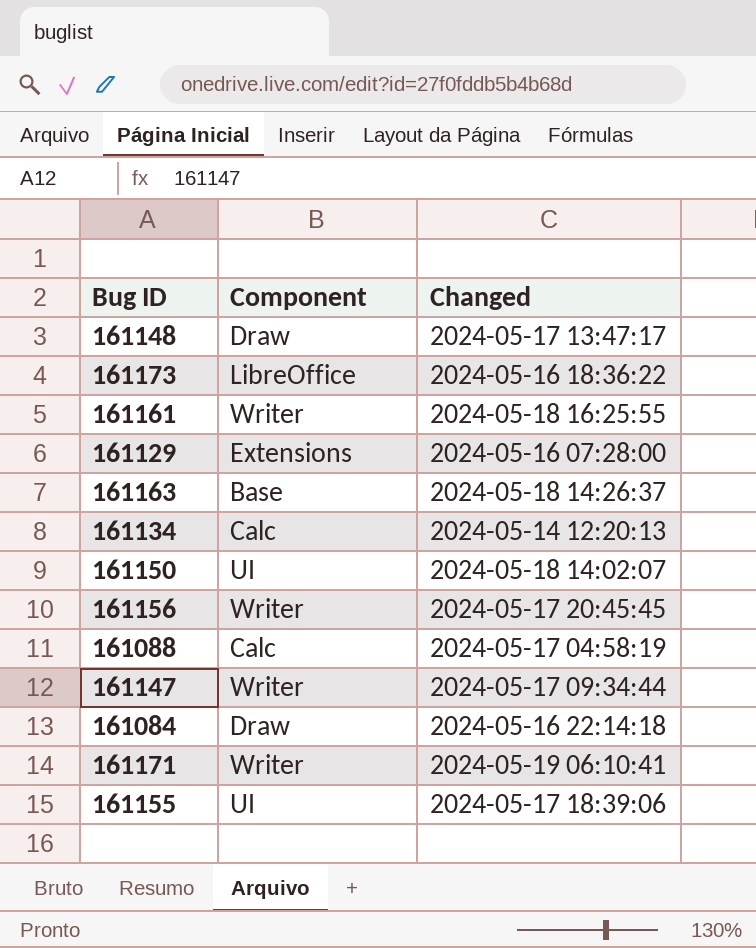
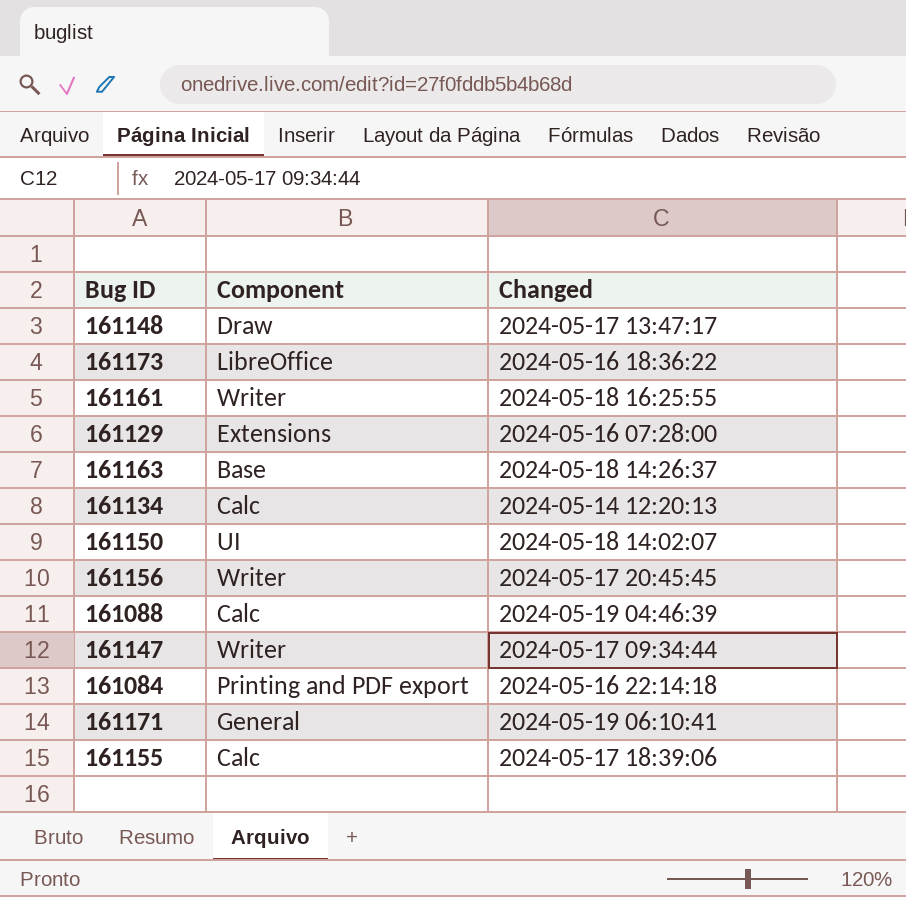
161088 | Changed: 2024-05-17 04:58:19 -> 2024-05-19 04:46:39
161084 | Component: Draw -> Printing and PDF export
161171 | Component: Writer -> General
161155 | Component: UI -> Calc

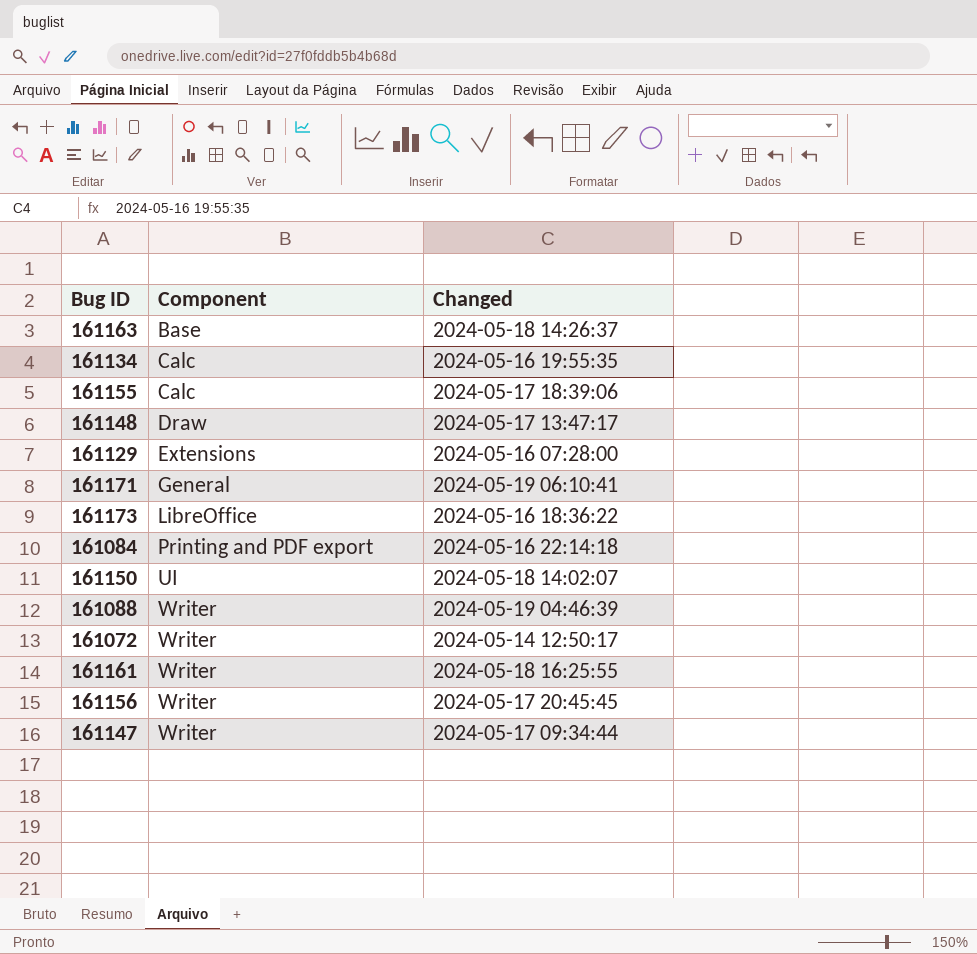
row order: none -> Component ascending
161134 | Changed: 2024-05-14 12:20:13 -> 2024-05-16 19:55:35
161088 | Component: Calc -> Writer
row 161072: none -> Writer | 2024-05-14 12:50:17

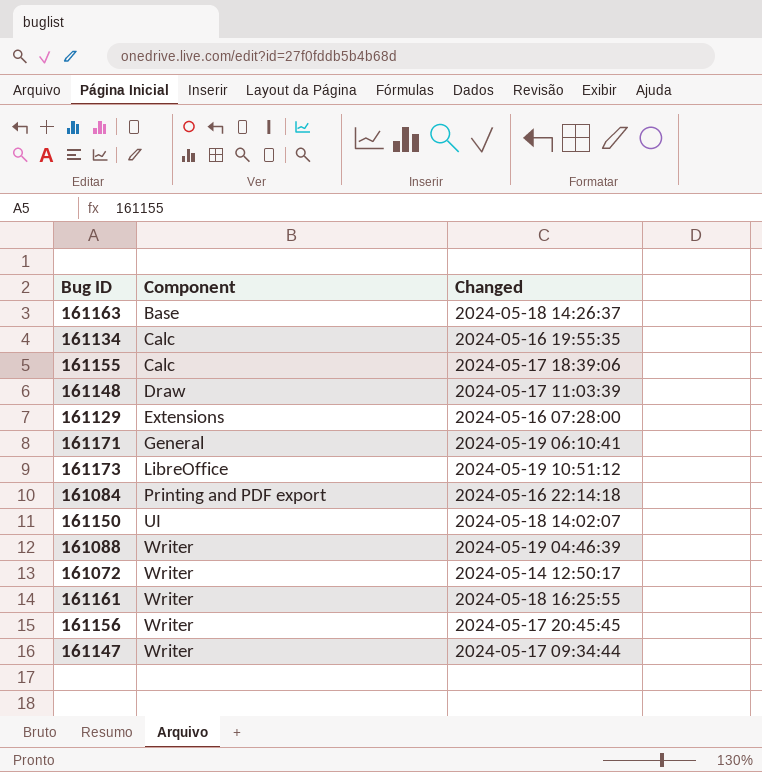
161148 | Changed: 2024-05-17 13:47:17 -> 2024-05-17 11:03:39
161173 | Changed: 2024-05-16 18:36:22 -> 2024-05-19 10:51:12

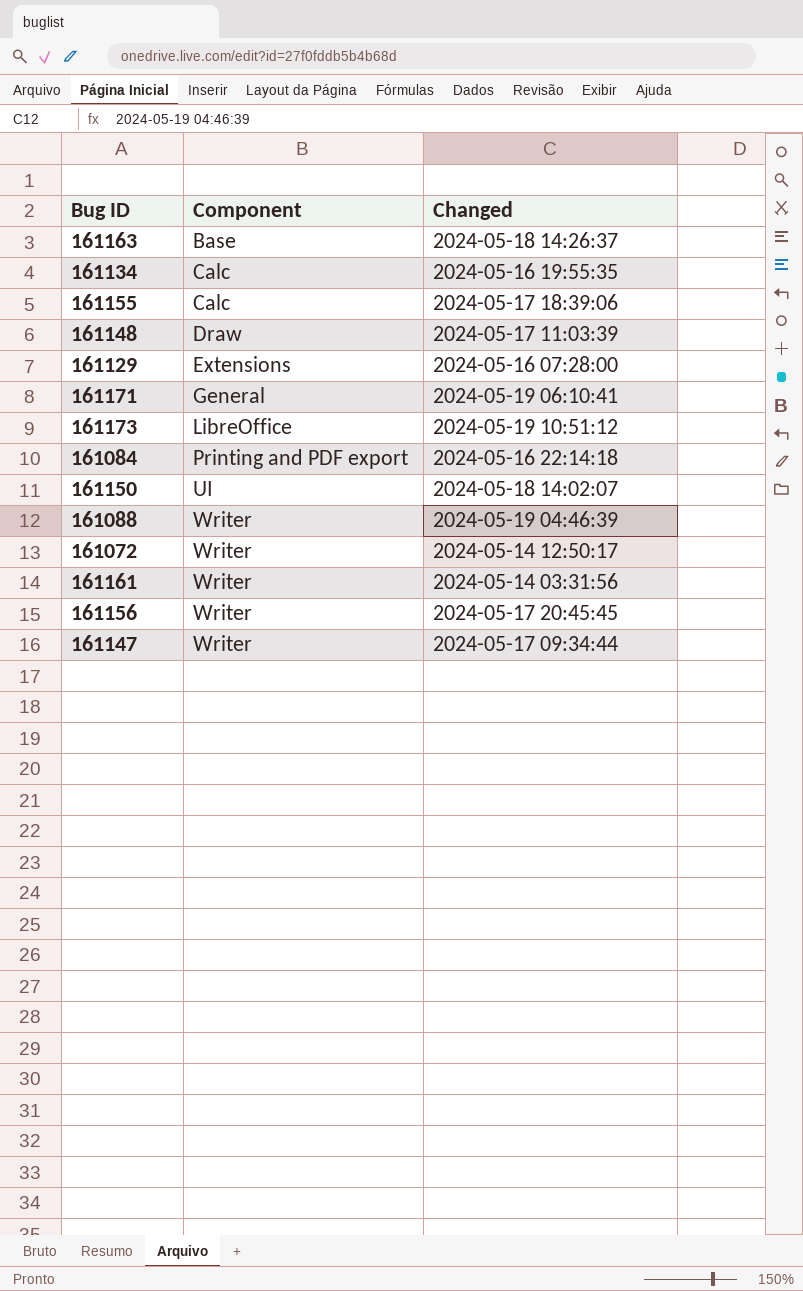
161161 | Changed: 2024-05-18 16:25:55 -> 2024-05-14 03:31:56

